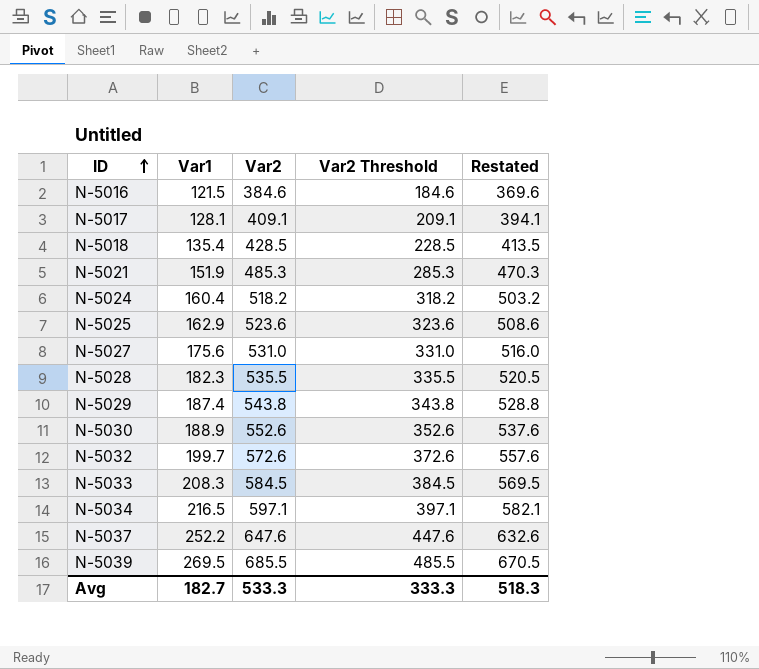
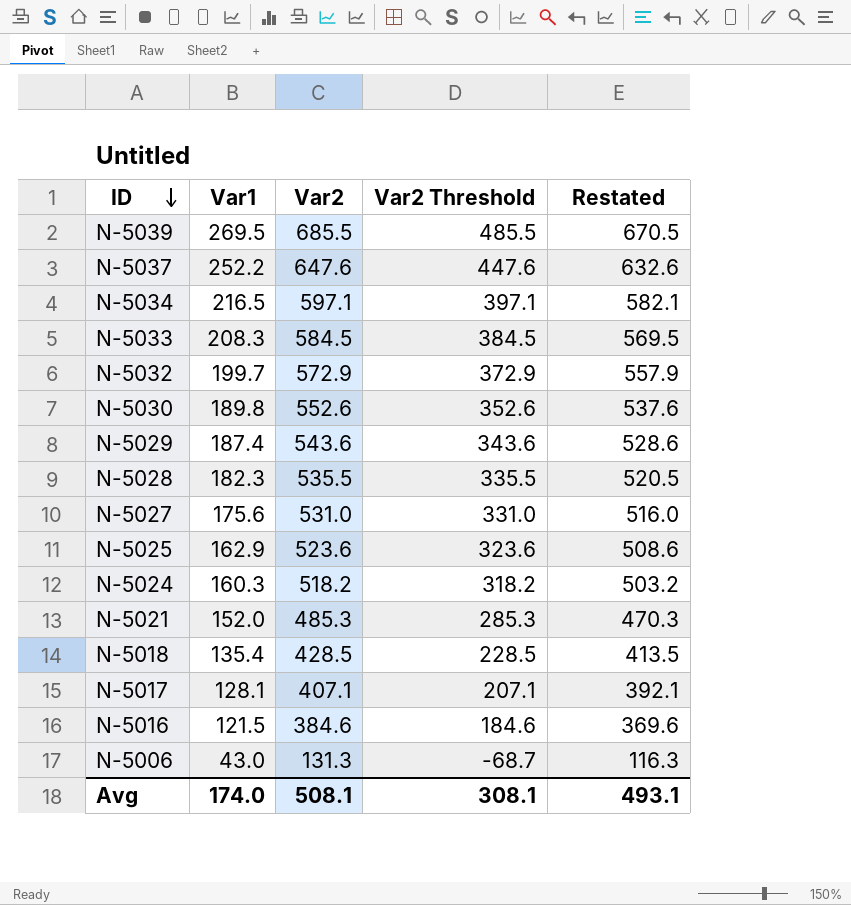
row order: ID ascending -> ID descending
N-5032 | Var2: 572.6 -> 572.9
N-5032 | Var2 Threshold: 372.6 -> 372.9
N-5032 | Restated: 557.6 -> 557.9
N-5030 | Var1: 188.9 -> 189.8
N-5029 | Var2: 543.8 -> 543.6
N-5029 | Var2 Threshold: 343.8 -> 343.6
N-5029 | Restated: 528.8 -> 528.6
N-5024 | Var1: 160.4 -> 160.3
N-5021 | Var1: 151.9 -> 152.0
N-5017 | Var2: 409.1 -> 407.1
N-5017 | Var2 Threshold: 209.1 -> 207.1
N-5017 | Restated: 394.1 -> 392.1
row N-5006: none -> 43.0 | 131.3 | -68.7 | 116.3
Avg | Var1: 182.7 -> 174.0
Avg | Var2: 533.3 -> 508.1
Avg | Var2 Threshold: 333.3 -> 308.1
Avg | Restated: 518.3 -> 493.1

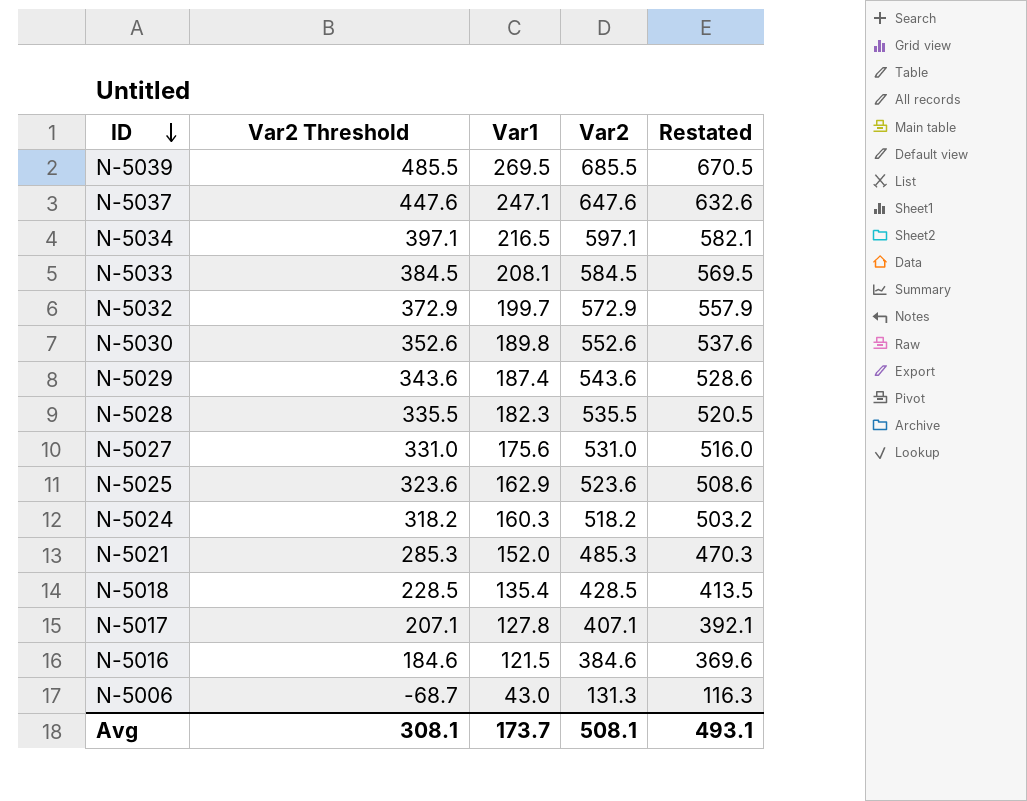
column Var2 Threshold | position: 4 -> 2
N-5037 | Var1: 252.2 -> 247.1
N-5033 | Var1: 208.3 -> 208.1
N-5017 | Var1: 128.1 -> 127.8
Avg | Var1: 174.0 -> 173.7

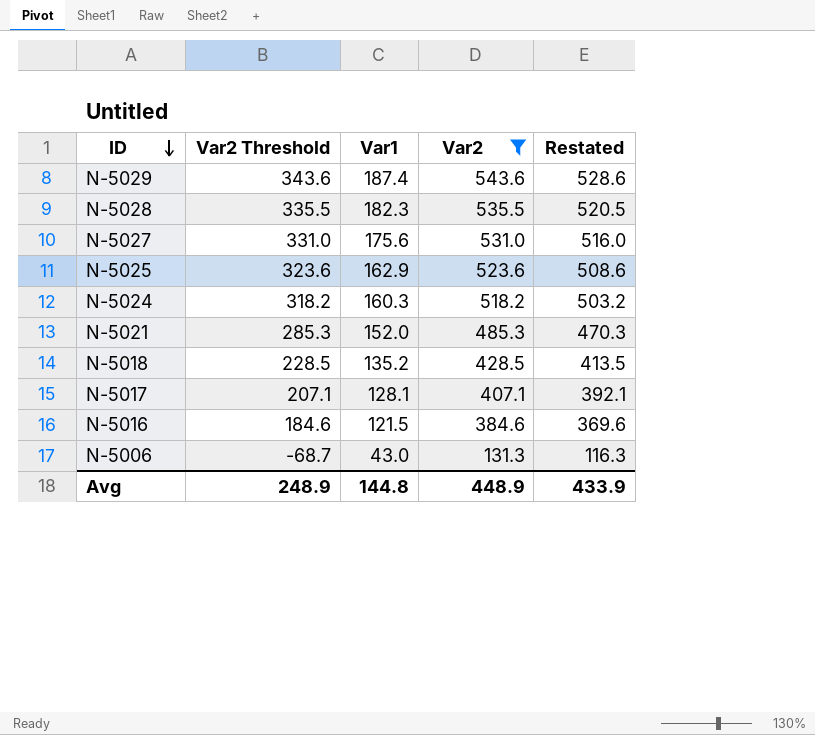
filter: none -> Var2 <= 543.6
N-5018 | Var1: 135.4 -> 135.2
N-5017 | Var1: 127.8 -> 128.1
Avg | Var2 Threshold: 308.1 -> 248.9
Avg | Var1: 173.7 -> 144.8
Avg | Var2: 508.1 -> 448.9
Avg | Restated: 493.1 -> 433.9

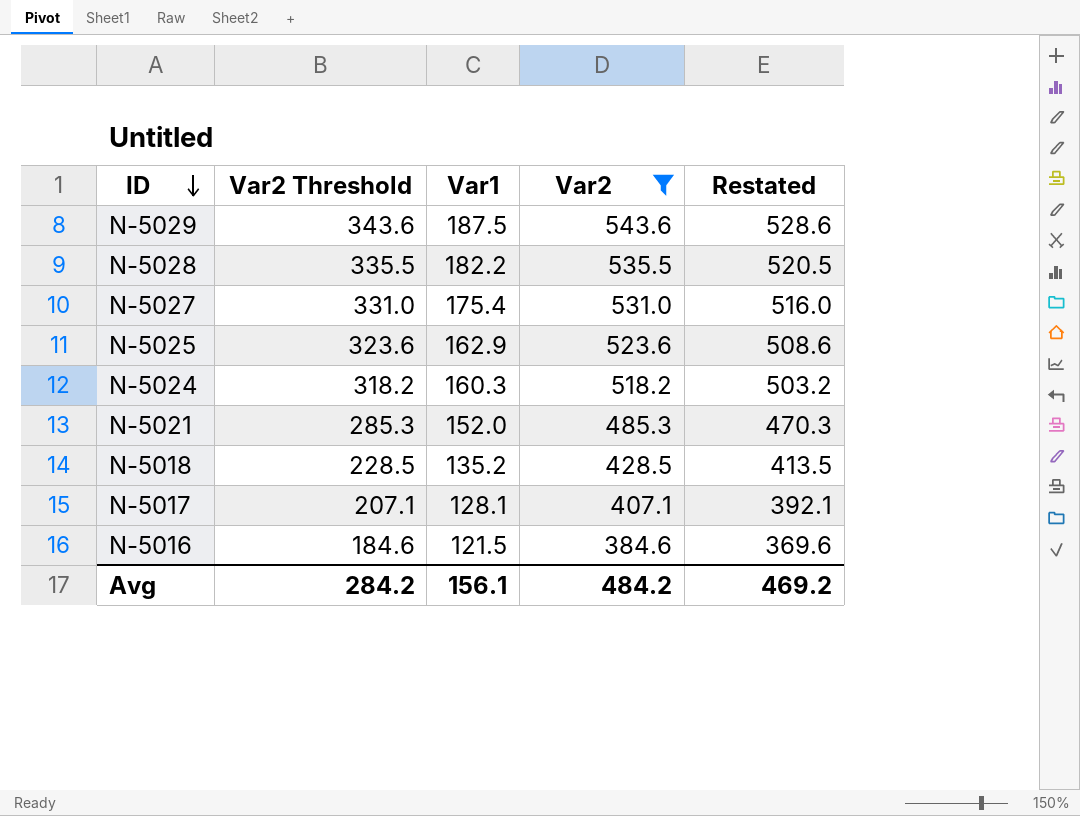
row N-5006: -68.7 | 43.0 | 131.3 | 116.3 -> none
N-5029 | Var1: 187.4 -> 187.5
N-5028 | Var1: 182.3 -> 182.2
N-5027 | Var1: 175.6 -> 175.4
Avg | Var2 Threshold: 248.9 -> 284.2
Avg | Var1: 144.8 -> 156.1
Avg | Var2: 448.9 -> 484.2
Avg | Restated: 433.9 -> 469.2

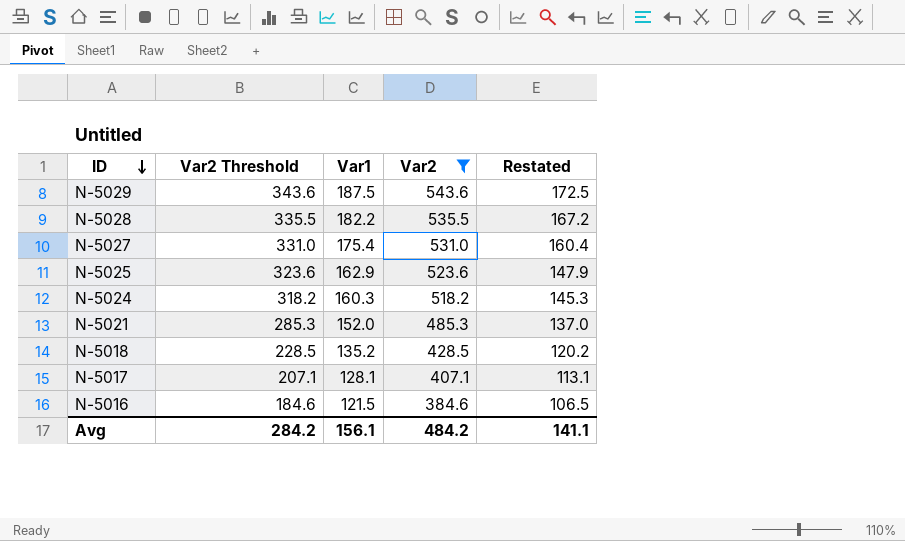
column Restated | formula: [Var2] - 15 -> [Var1] - 15
Avg | Restated: 469.2 -> 141.1

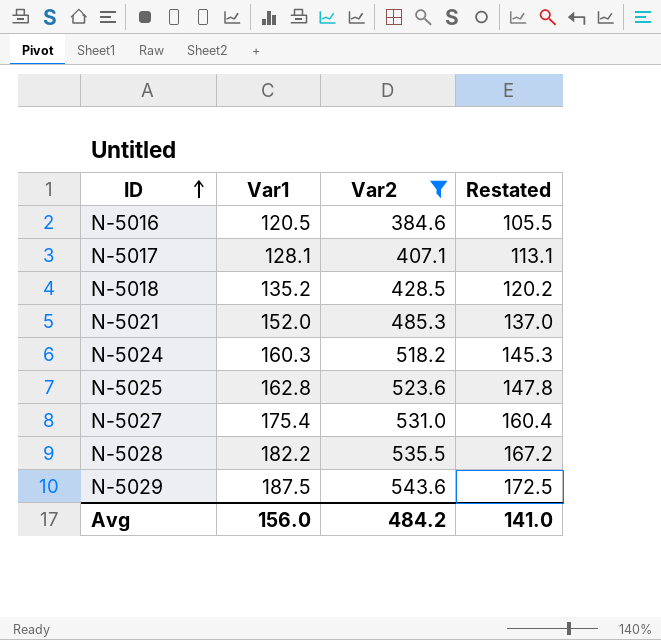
row order: ID descending -> ID ascending
column Var2 Threshold | formula: [Var2] - 200 -> none
N-5016 | Var1: 121.5 -> 120.5
N-5016 | Restated: 106.5 -> 105.5
N-5025 | Var1: 162.9 -> 162.8
N-5025 | Restated: 147.9 -> 147.8
Avg | Var1: 156.1 -> 156.0
Avg | Restated: 141.1 -> 141.0

